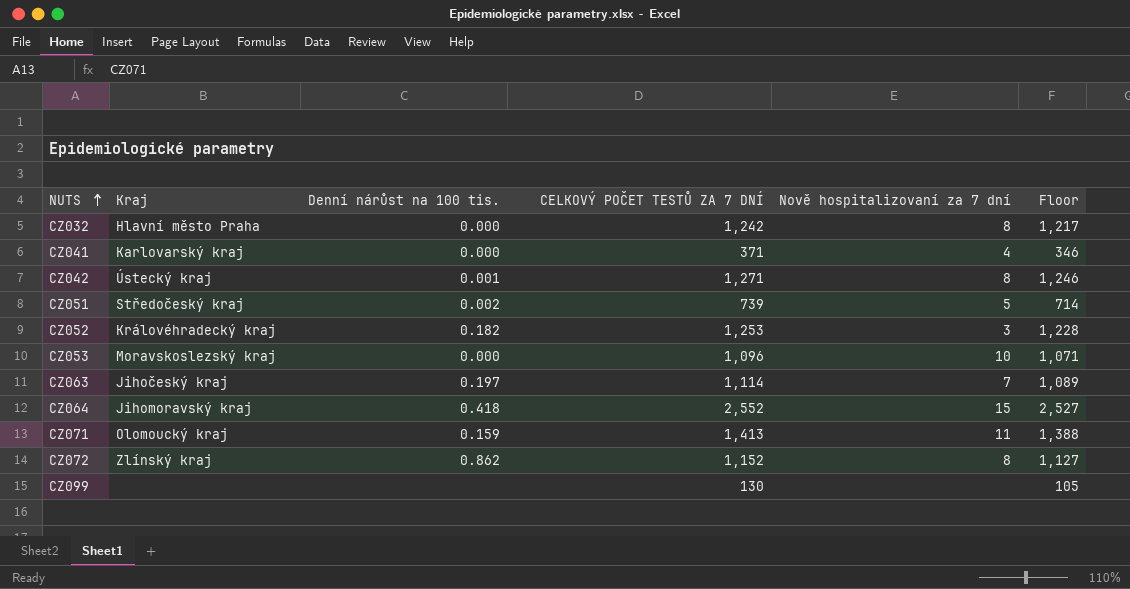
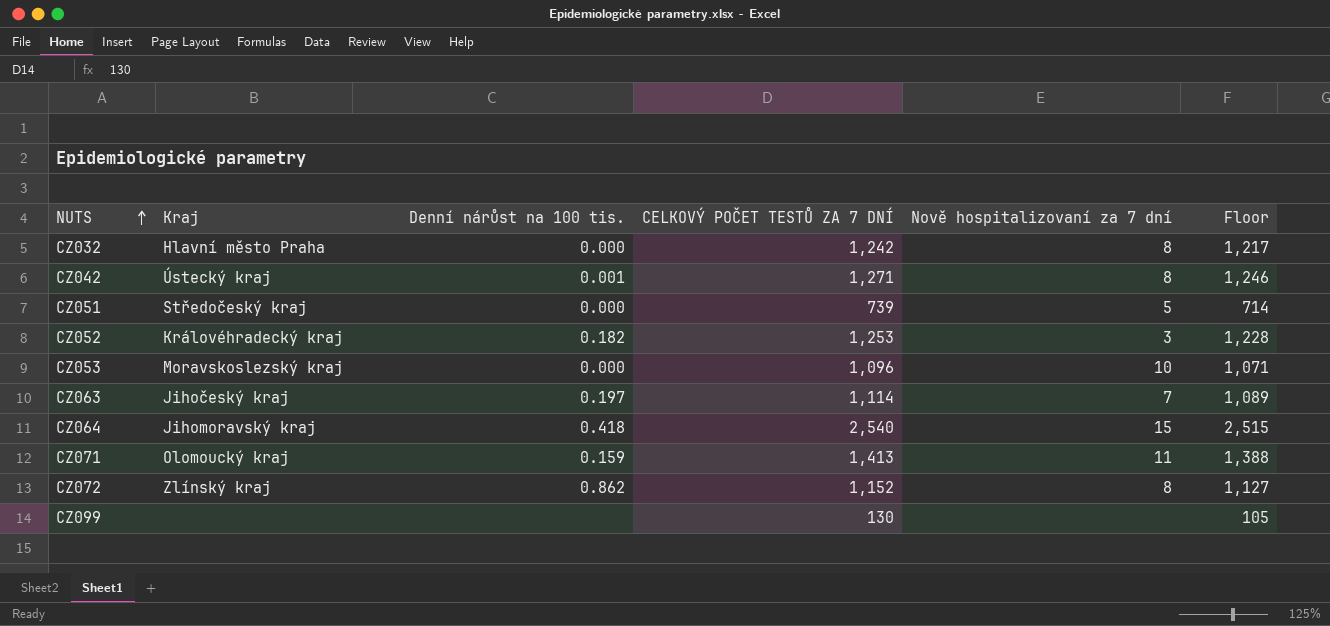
row CZ041: Karlovarský kraj | 0.000 | 371 | 4 | 346 -> none
CZ051 | Denní nárůst na 100 tis.: 0.002 -> 0.000
CZ064 | CELKOVÝ POČET TESTŮ ZA 7 DNÍ: 2,552 -> 2,540
CZ064 | Floor: 2,527 -> 2,515

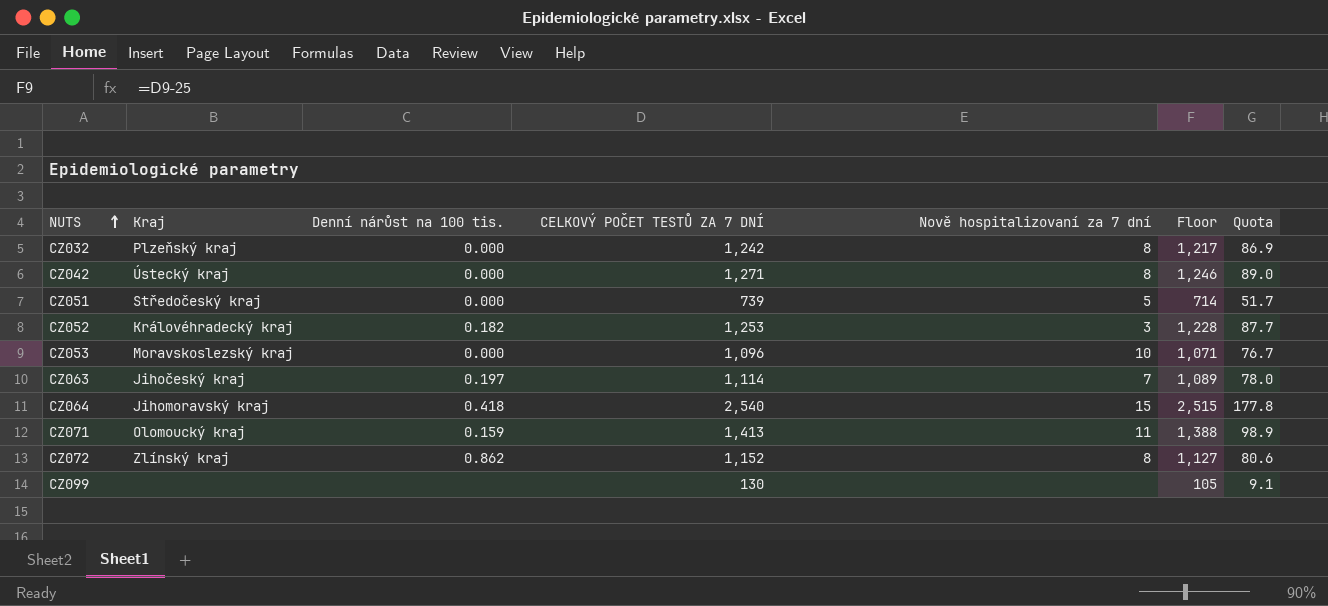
column Quota | formula: none -> [CELKOVÝ POČET TESTŮ ZA 7 DNÍ] * 0.07
CZ032 | Kraj: Hlavní město Praha -> Plzeňský kraj
CZ042 | Denní nárůst na 100 tis.: 0.001 -> 0.000

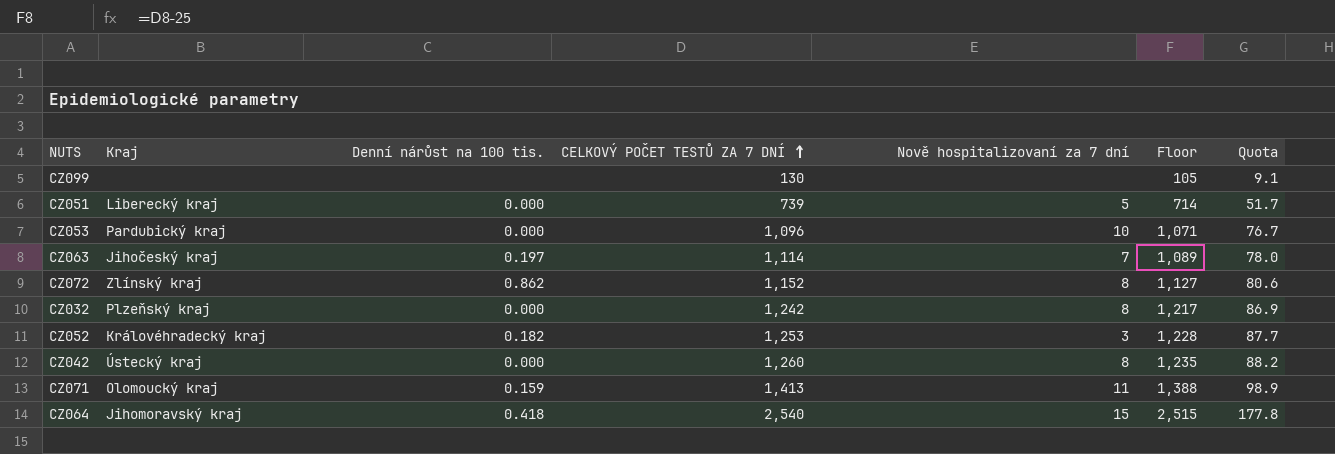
row order: NUTS ascending -> CELKOVÝ POČET TESTŮ ZA 7 DNÍ ascending
CZ051 | Kraj: Středočeský kraj -> Liberecký kraj
CZ053 | Kraj: Moravskoslezský kraj -> Pardubický kraj
CZ042 | CELKOVÝ POČET TESTŮ ZA 7 DNÍ: 1,271 -> 1,260
CZ042 | Floor: 1,246 -> 1,235
CZ042 | Quota: 89.0 -> 88.2

